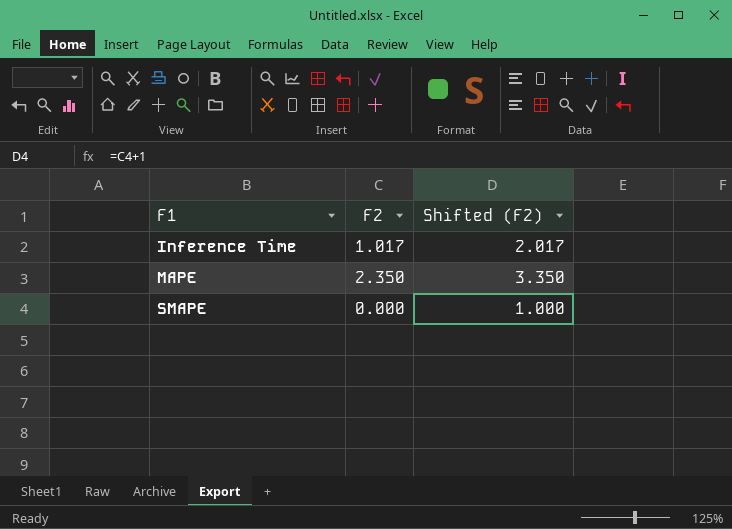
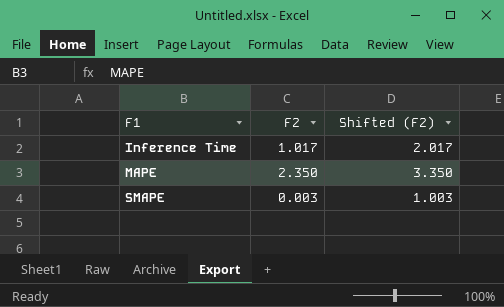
SMAPE | F2: 0.000 -> 0.003
SMAPE | Shifted (F2): 1.000 -> 1.003

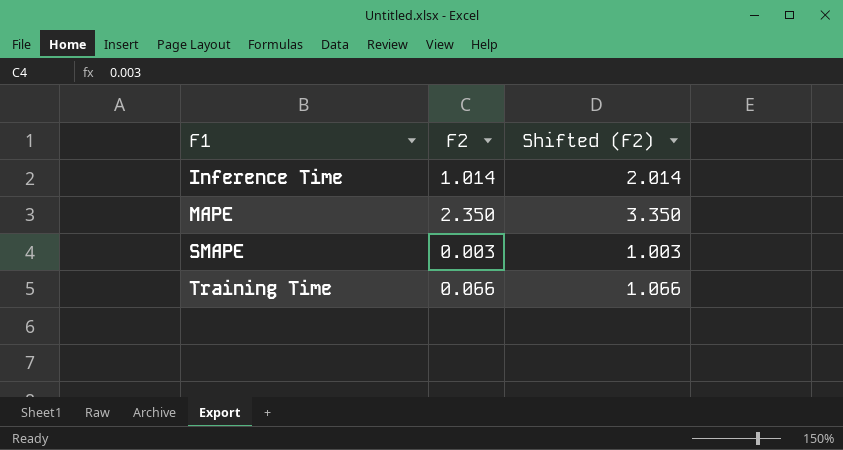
Inference Time | F2: 1.017 -> 1.014
Inference Time | Shifted (F2): 2.017 -> 2.014
row Training Time: none -> 0.066 | 1.066

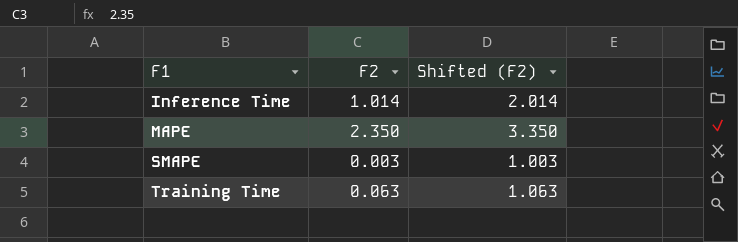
Training Time | F2: 0.066 -> 0.063
Training Time | Shifted (F2): 1.066 -> 1.063

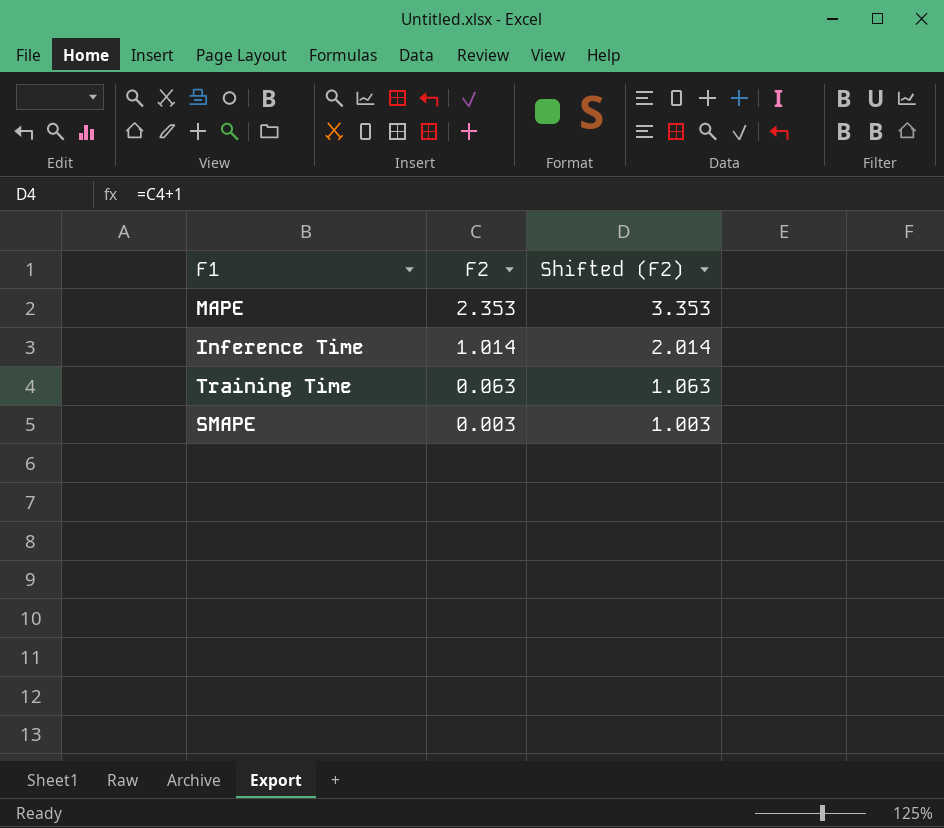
row order: F1 ascending -> F2 descending
MAPE | F2: 2.350 -> 2.353
MAPE | Shifted (F2): 3.350 -> 3.353

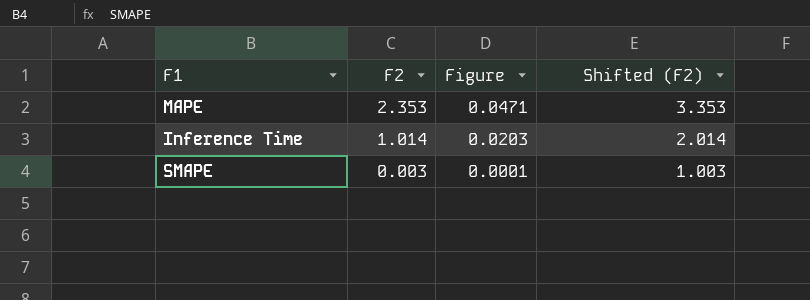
column Figure | formula: none -> [F2] * 0.02
row Training Time: 0.063 | 1.063 -> none

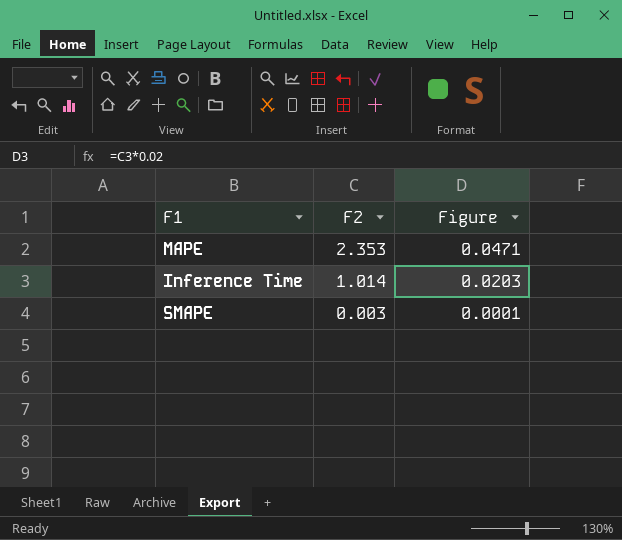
column Shifted (F2) | formula: [F2] + 1 -> none

